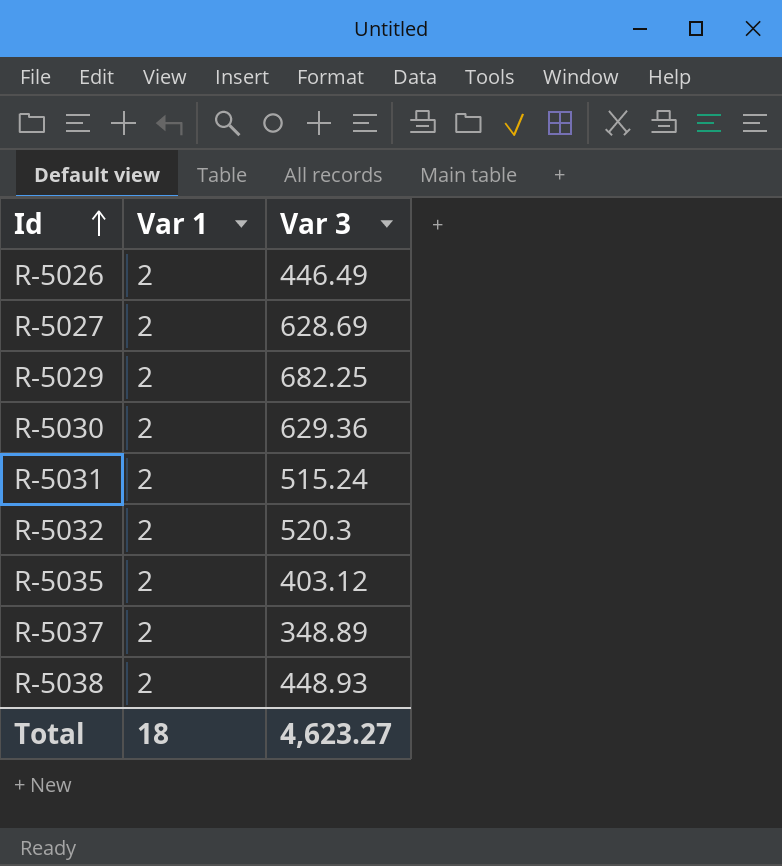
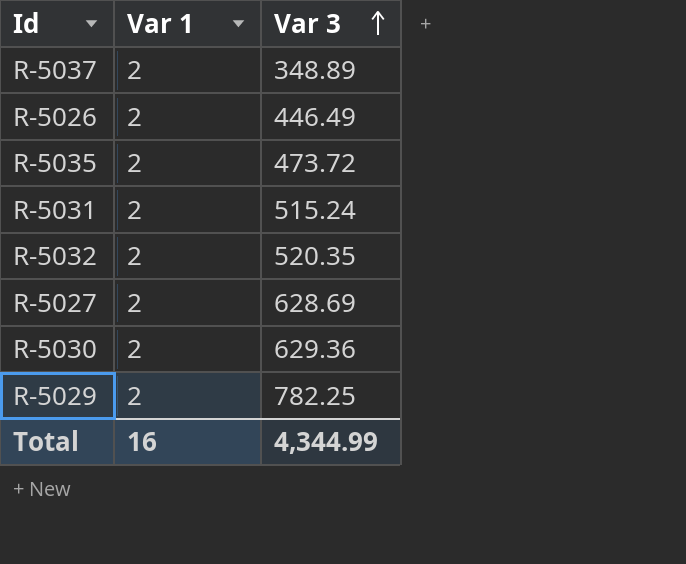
row order: Id ascending -> Var 3 ascending
row R-5038: 2 | 448.93 -> none
R-5035 | Var 3: 403.12 -> 473.72
R-5032 | Var 3: 520.3 -> 520.35
R-5029 | Var 3: 682.25 -> 782.25
Total | Var 1: 18 -> 16
Total | Var 3: 4,623.27 -> 4,344.99

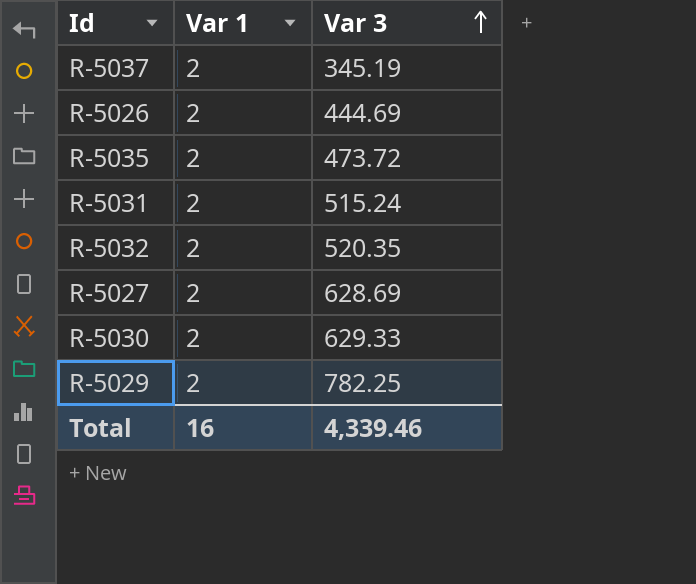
R-5037 | Var 3: 348.89 -> 345.19
R-5026 | Var 3: 446.49 -> 444.69
R-5030 | Var 3: 629.36 -> 629.33
Total | Var 3: 4,344.99 -> 4,339.46

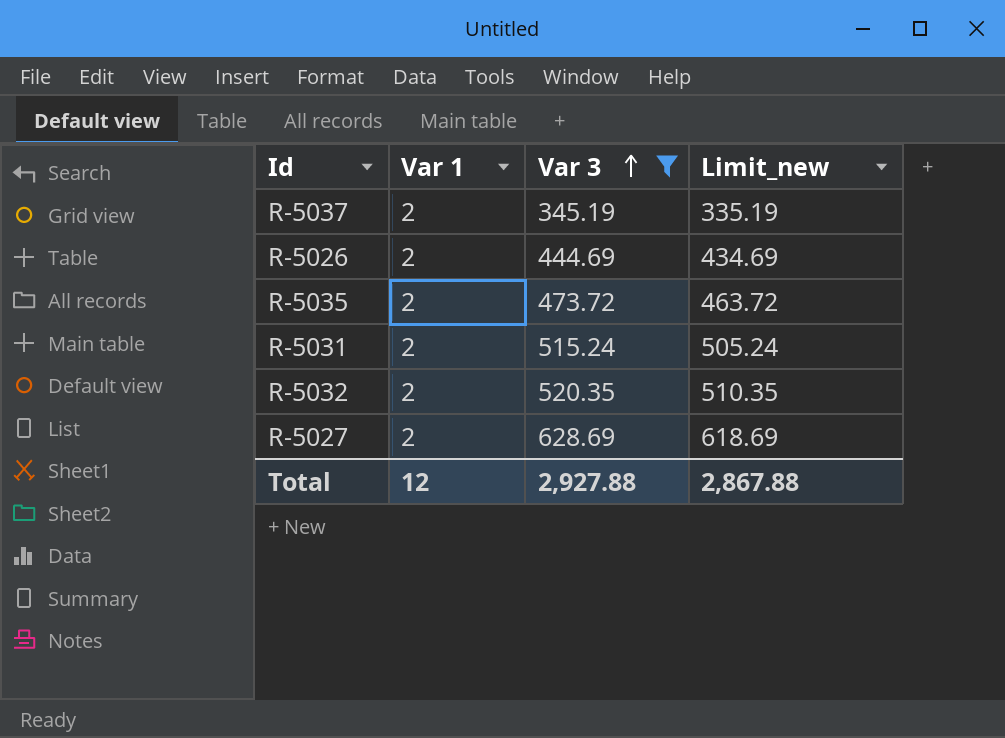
filter: none -> Var 3 <= 628.69
column Limit_new | formula: none -> [Var 3] - 10
Total | Var 1: 16 -> 12
Total | Var 3: 4,339.46 -> 2,927.88

